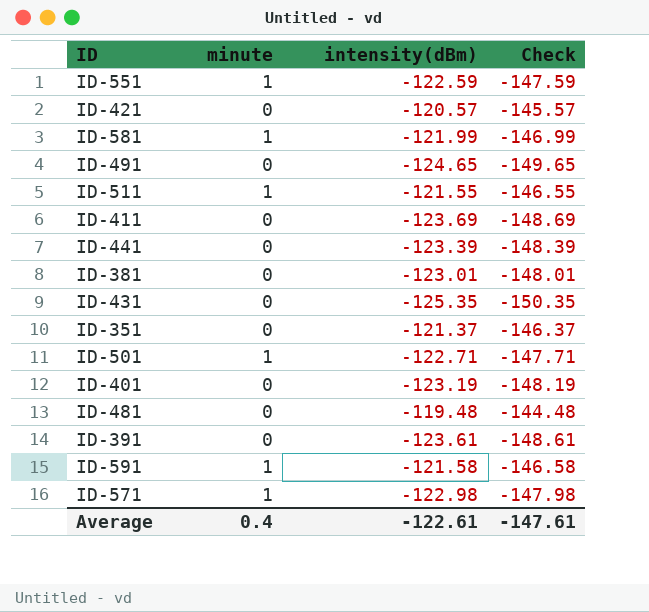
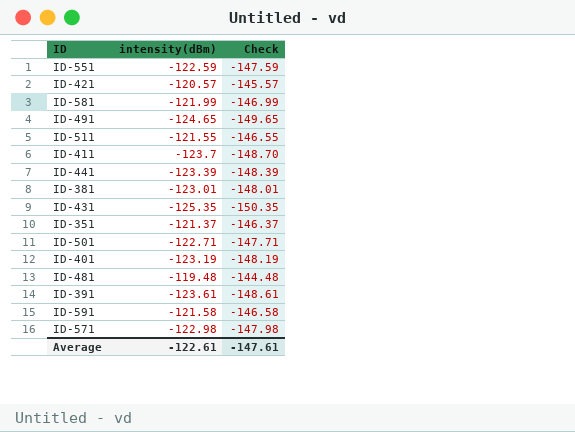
column minute | position: 2 -> none
ID-411 | intensity(dBm): -123.69 -> -123.7
ID-411 | Check: -148.69 -> -148.70

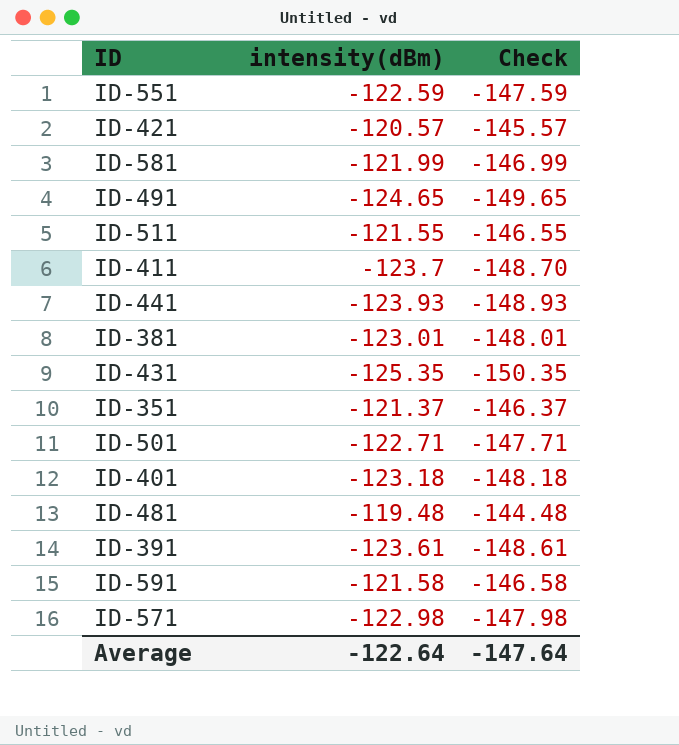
ID-441 | intensity(dBm): -123.39 -> -123.93
ID-441 | Check: -148.39 -> -148.93
ID-401 | intensity(dBm): -123.19 -> -123.18
ID-401 | Check: -148.19 -> -148.18
Average | intensity(dBm): -122.61 -> -122.64
Average | Check: -147.61 -> -147.64

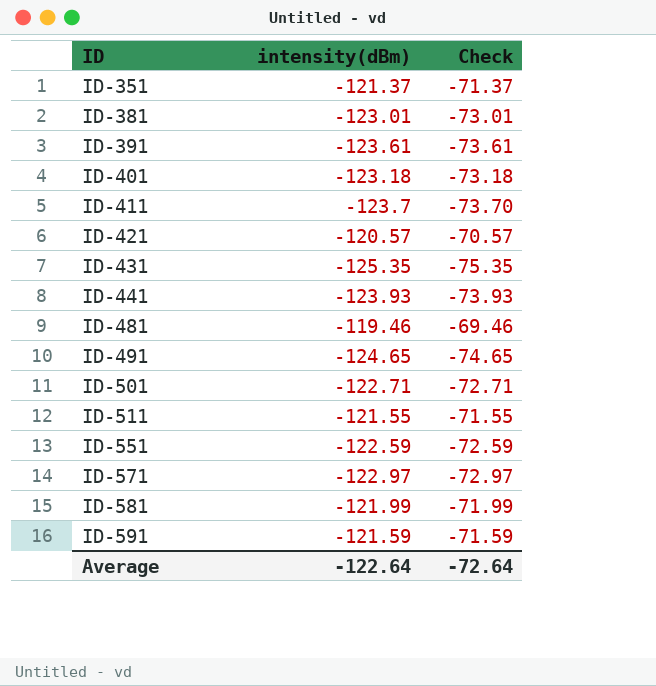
row order: none -> ID ascending
column Check | formula: [intensity(dBm)] - 25 -> [intensity(dBm)] + 50
ID-481 | intensity(dBm): -119.48 -> -119.46
ID-571 | intensity(dBm): -122.98 -> -122.97
ID-591 | intensity(dBm): -121.58 -> -121.59
Average | Check: -147.64 -> -72.64

